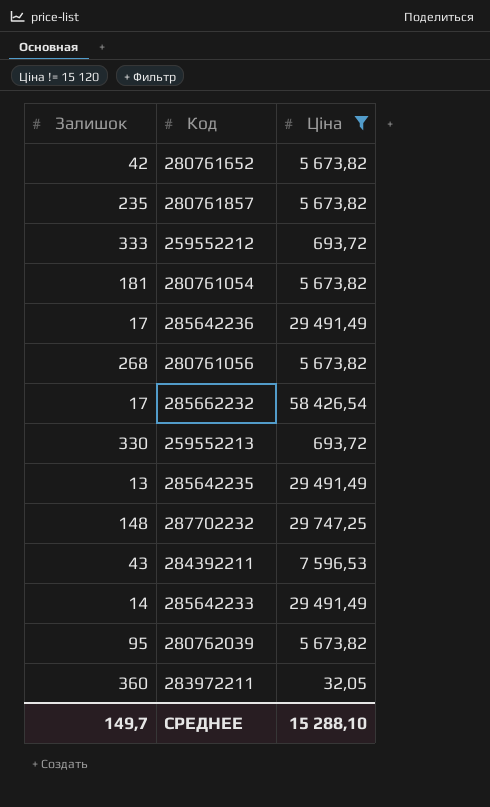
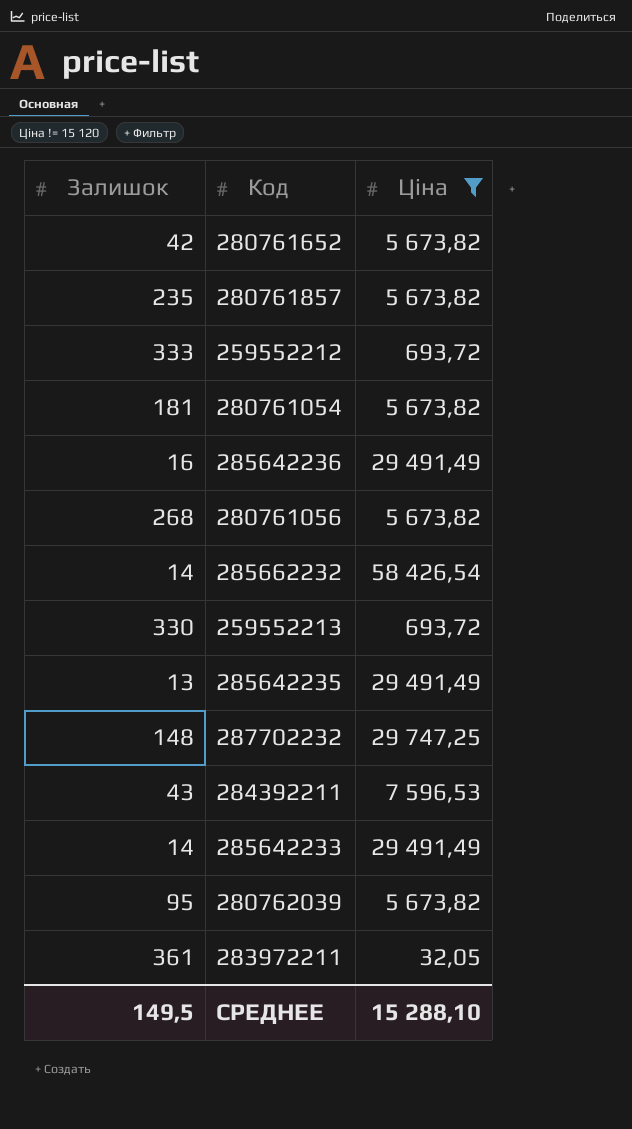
285642236 | Залишок: 17 -> 16
285662232 | Залишок: 17 -> 14
283972211 | Залишок: 360 -> 361
СРЕДНЕЕ | Залишок: 149,7 -> 149,5

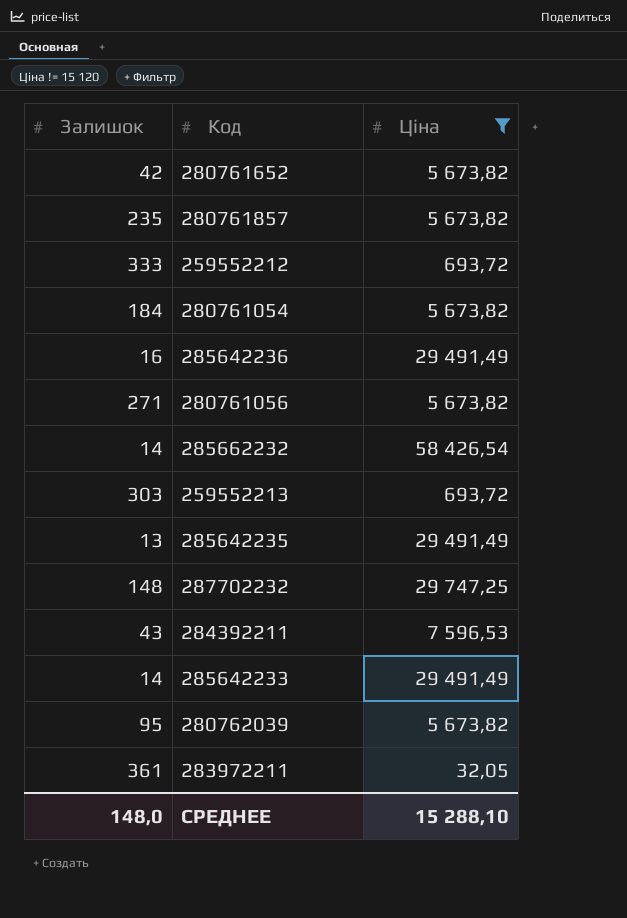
280761054 | Залишок: 181 -> 184
280761056 | Залишок: 268 -> 271
259552213 | Залишок: 330 -> 303
СРЕДНЕЕ | Залишок: 149,5 -> 148,0

